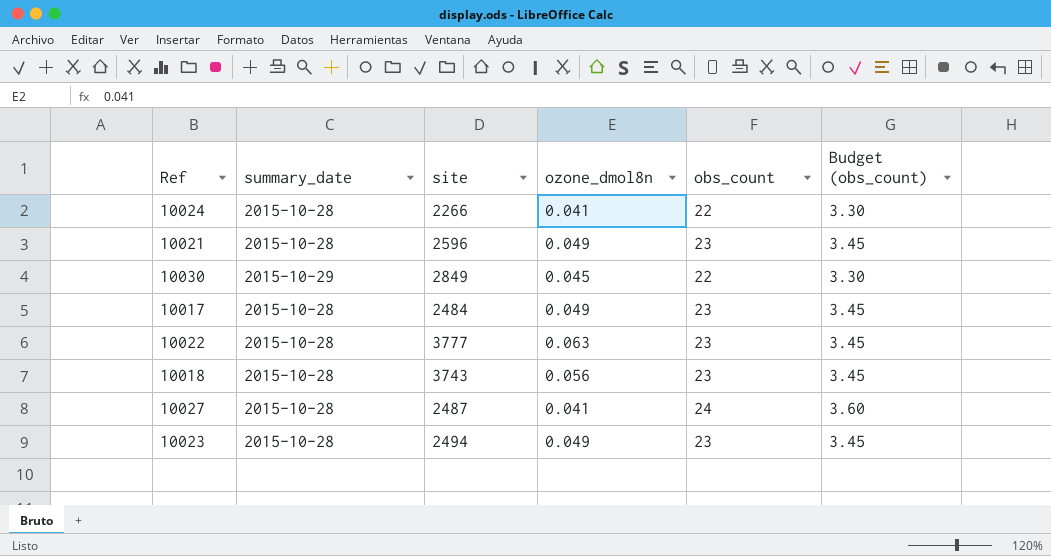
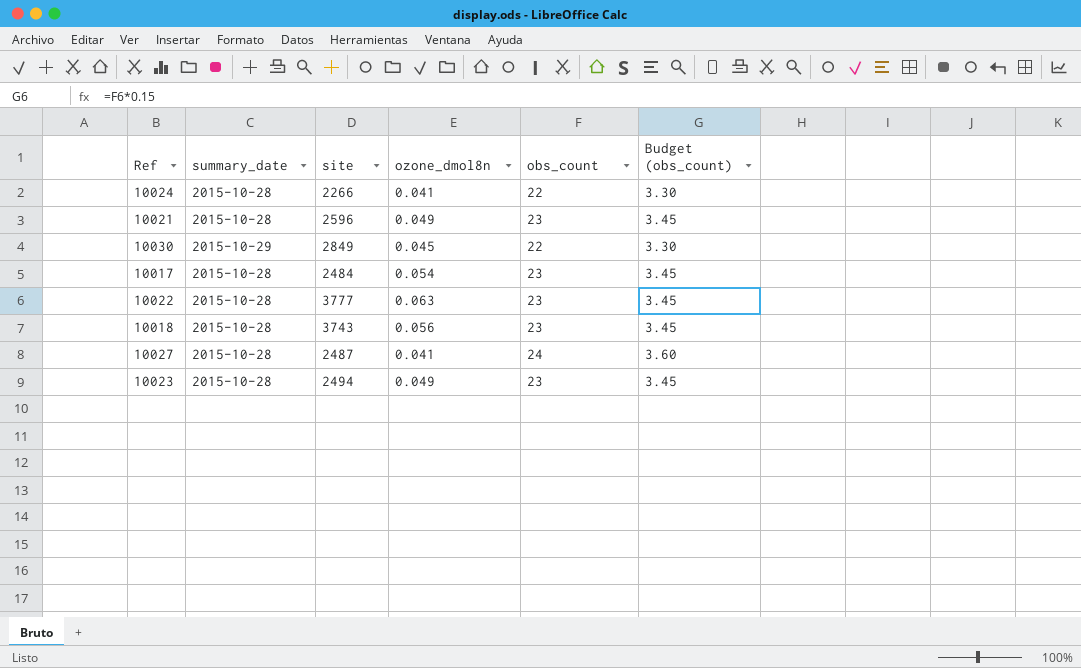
10017 | ozone_dmol8n: 0.049 -> 0.054

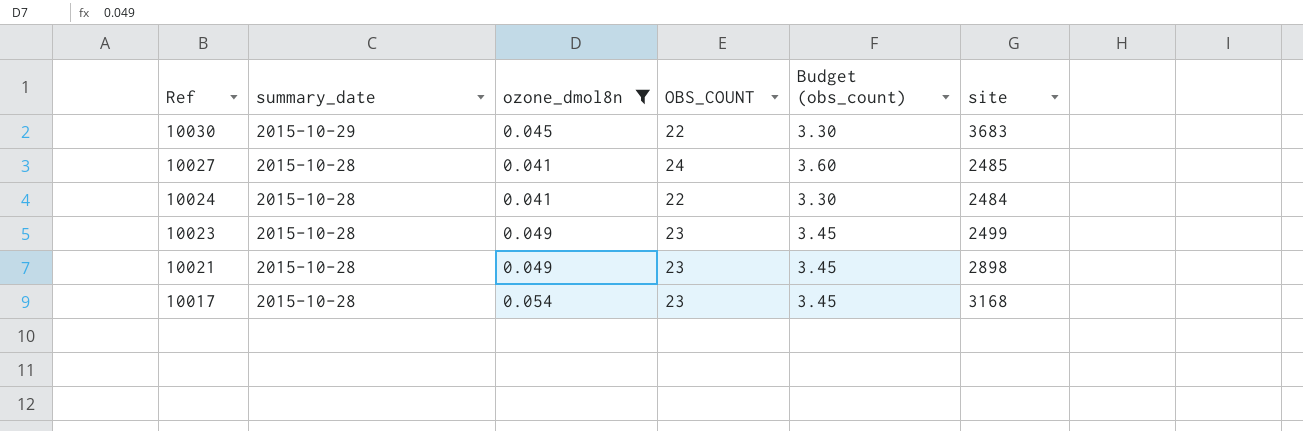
filter: none -> ozone_dmol8n <= 0.054
row order: none -> Ref descending
column name: obs_count -> OBS_COUNT
column site | position: 3 -> 6
10030 | site: 2849 -> 3683
10027 | site: 2487 -> 2485
10024 | site: 2266 -> 2484
10023 | site: 2494 -> 2499
10021 | site: 2596 -> 2898
10017 | site: 2484 -> 3168

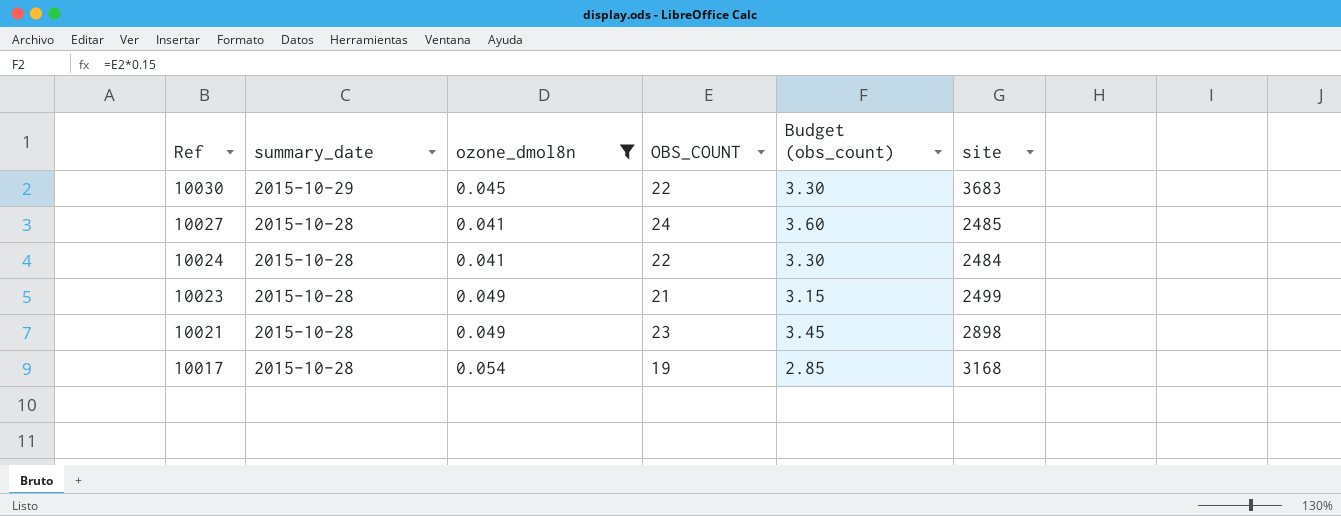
10023 | OBS_COUNT: 23 -> 21
10023 | Budget (obs_count): 3.45 -> 3.15
10017 | OBS_COUNT: 23 -> 19
10017 | Budget (obs_count): 3.45 -> 2.85

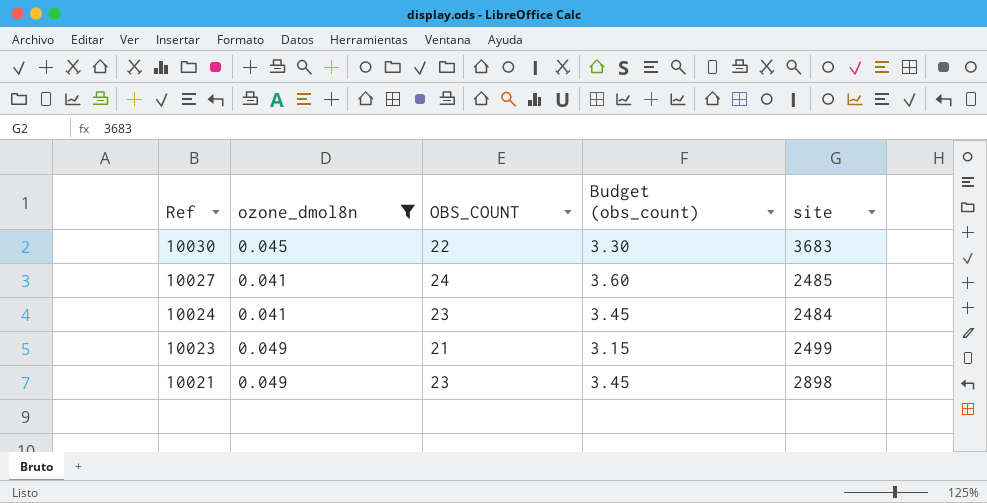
column summary_date | position: 2 -> none
row 10017: 2015-10-28 | 0.054 | 19 | 2.85 | 3168 -> none
10024 | OBS_COUNT: 22 -> 23
10024 | Budget (obs_count): 3.30 -> 3.45

